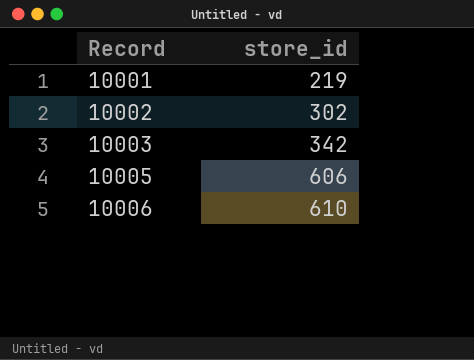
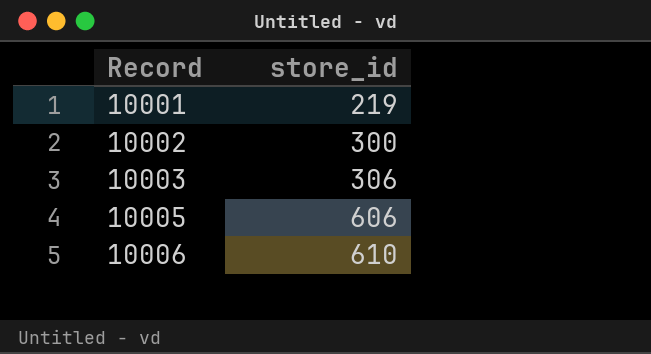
10002 | store_id: 302 -> 300
10003 | store_id: 342 -> 306

